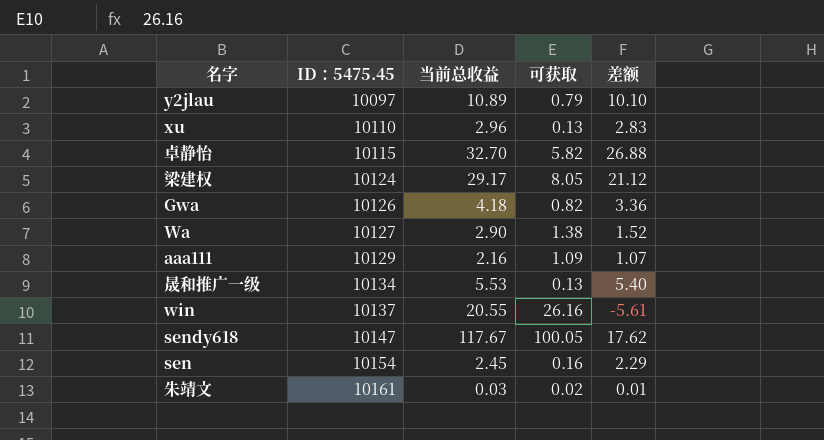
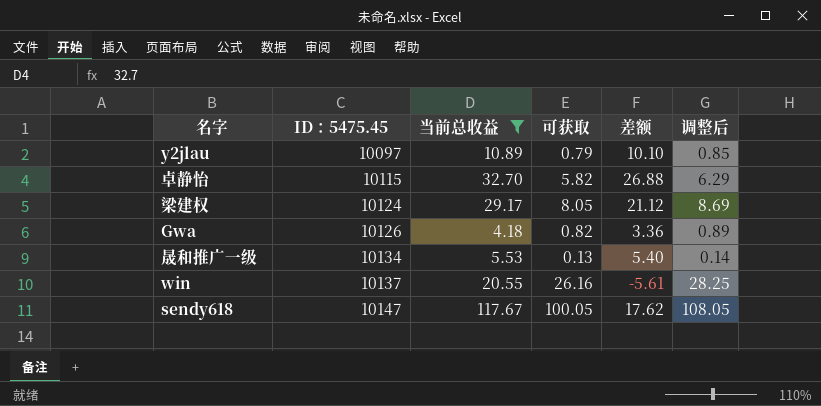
filter: none -> 当前总收益 >= 4.18
column 调整后 | formula: none -> [可获取] * 1.08

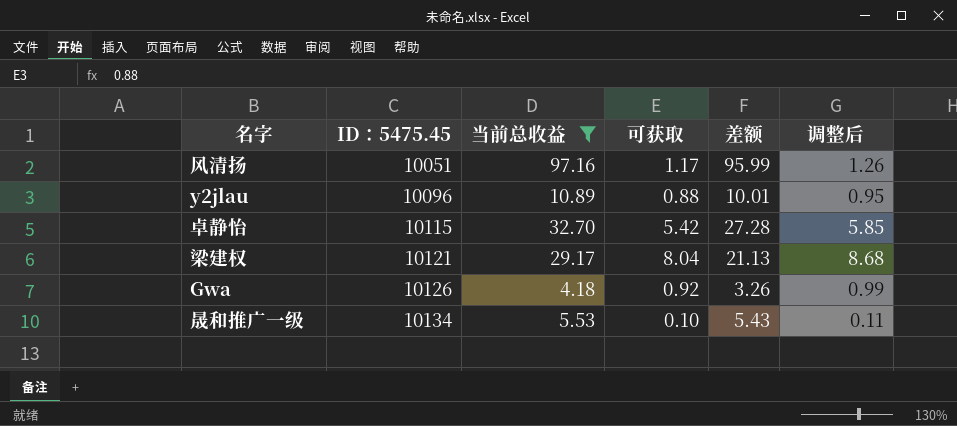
row win: 10137 | 20.55 | 26.16 | -5.61 | 28.25 -> none
row sendy618: 10147 | 117.67 | 100.05 | 17.62 | 108.05 -> none
row 风清扬: none -> 10051 | 97.16 | 1.17 | 95.99 | 1.26
y2jlau | ID：5475.45: 10097 -> 10096
y2jlau | 可获取: 0.79 -> 0.88
y2jlau | 差额: 10.10 -> 10.01
y2jlau | 调整后: 0.85 -> 0.95
卓静怡 | 可获取: 5.82 -> 5.42
卓静怡 | 差额: 26.88 -> 27.28
卓静怡 | 调整后: 6.29 -> 5.85
梁建权 | ID：5475.45: 10124 -> 10121
梁建权 | 可获取: 8.05 -> 8.04
梁建权 | 差额: 21.12 -> 21.13
梁建权 | 调整后: 8.69 -> 8.68
Gwa | 可获取: 0.82 -> 0.92
Gwa | 差额: 3.36 -> 3.26
Gwa | 调整后: 0.89 -> 0.99
晟和推广一级 | 可获取: 0.13 -> 0.10
晟和推广一级 | 差额: 5.40 -> 5.43
晟和推广一级 | 调整后: 0.14 -> 0.11

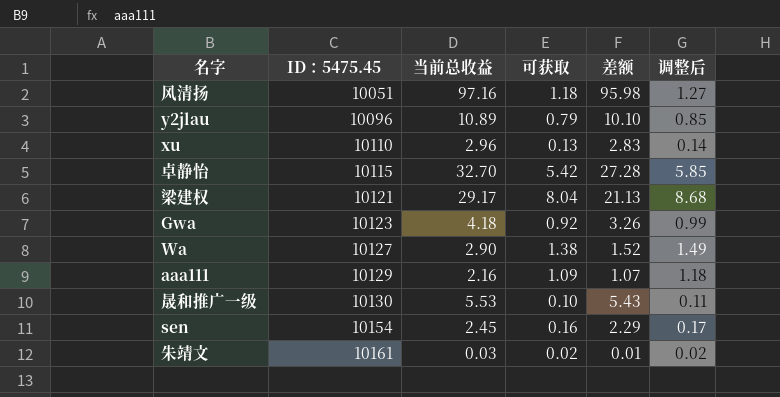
filter: 当前总收益 >= 4.18 -> none
风清扬 | 可获取: 1.17 -> 1.18
风清扬 | 差额: 95.99 -> 95.98
风清扬 | 调整后: 1.26 -> 1.27
y2jlau | 可获取: 0.88 -> 0.79
y2jlau | 差额: 10.01 -> 10.10
y2jlau | 调整后: 0.95 -> 0.85
Gwa | ID：5475.45: 10126 -> 10123
晟和推广一级 | ID：5475.45: 10134 -> 10130

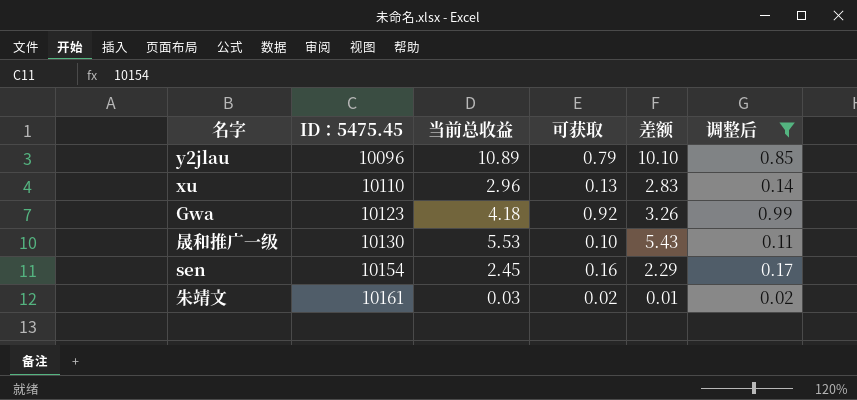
filter: none -> 调整后 <= 0.99

